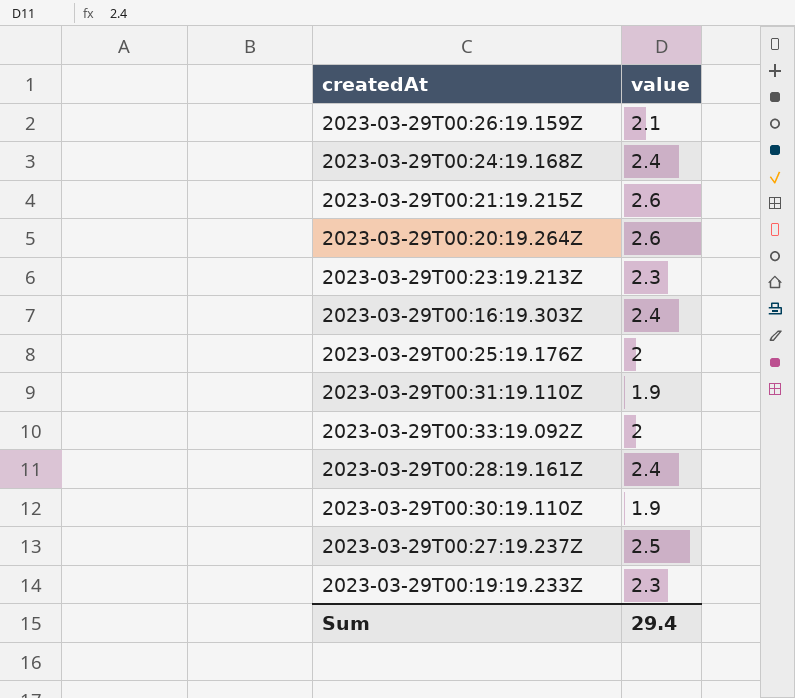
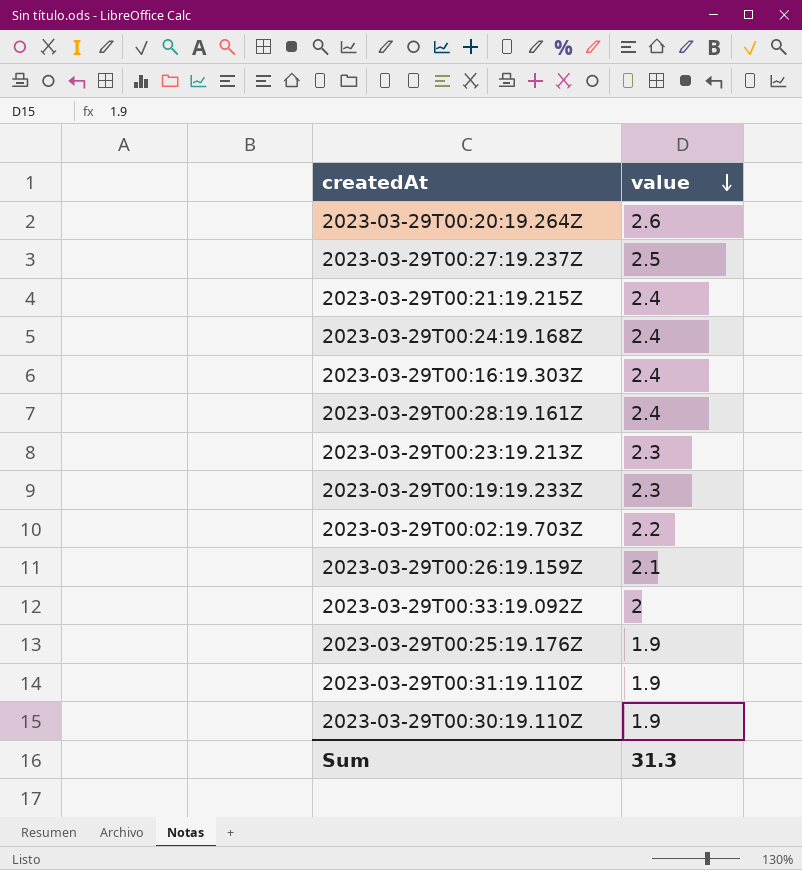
row order: none -> value descending
2023-03-29T00:21:19.215Z | value: 2.6 -> 2.4
row 2023-03-29T00:02:19.703Z: none -> 2.2
2023-03-29T00:25:19.176Z | value: 2 -> 1.9
Sum | value: 29.4 -> 31.3

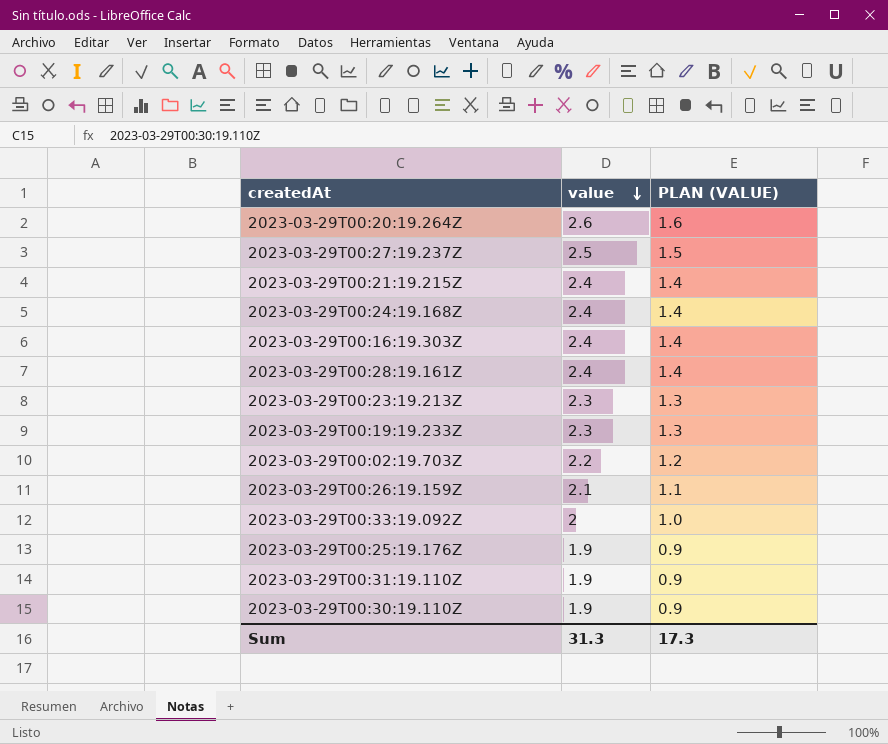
column PLAN (VALUE) | formula: none -> [value] - 1

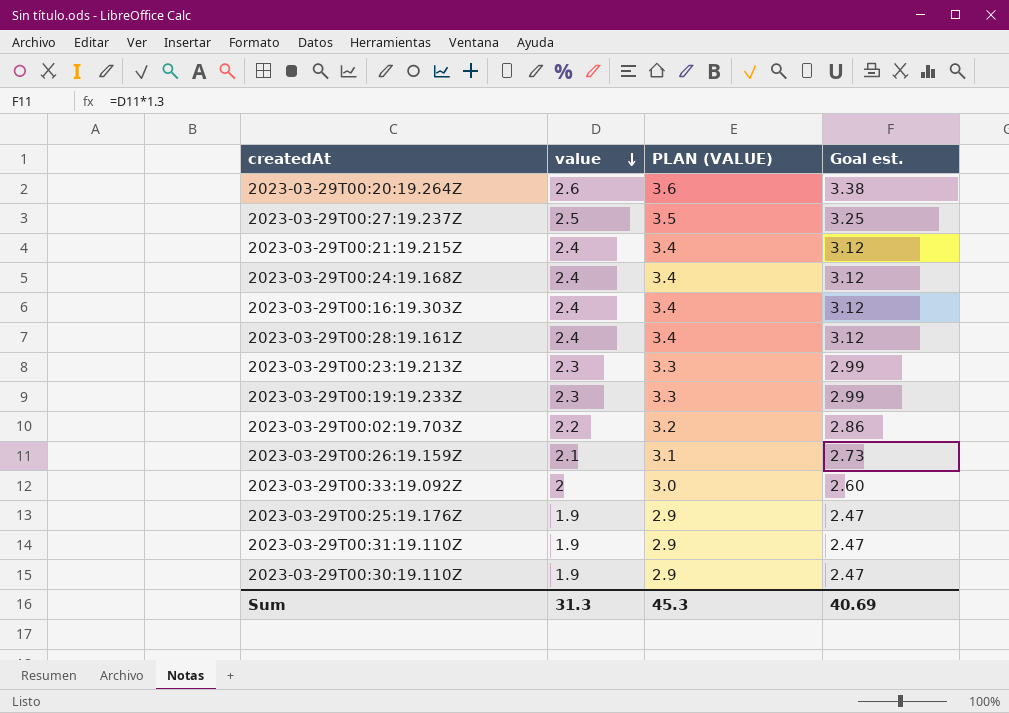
column PLAN (VALUE) | formula: [value] - 1 -> [value] + 1
column Goal est. | formula: none -> [value] * 1.3
Sum | PLAN (VALUE): 17.3 -> 45.3

